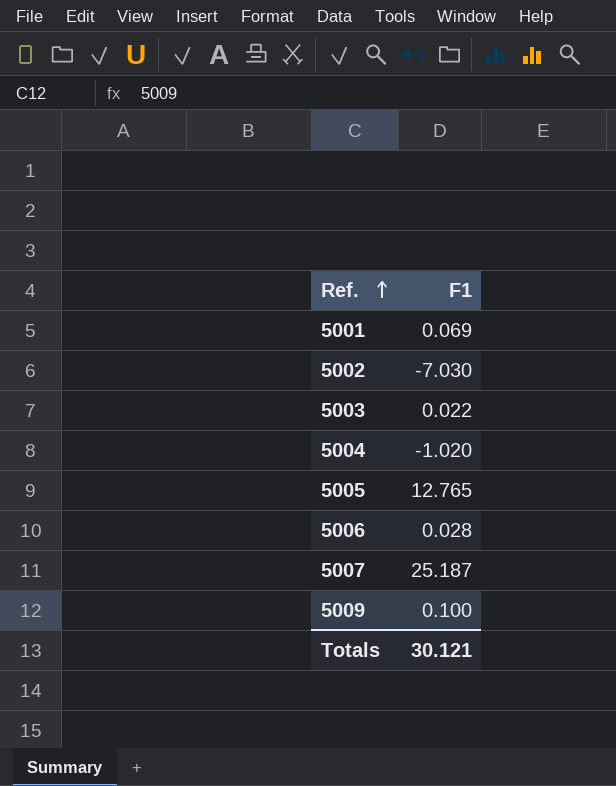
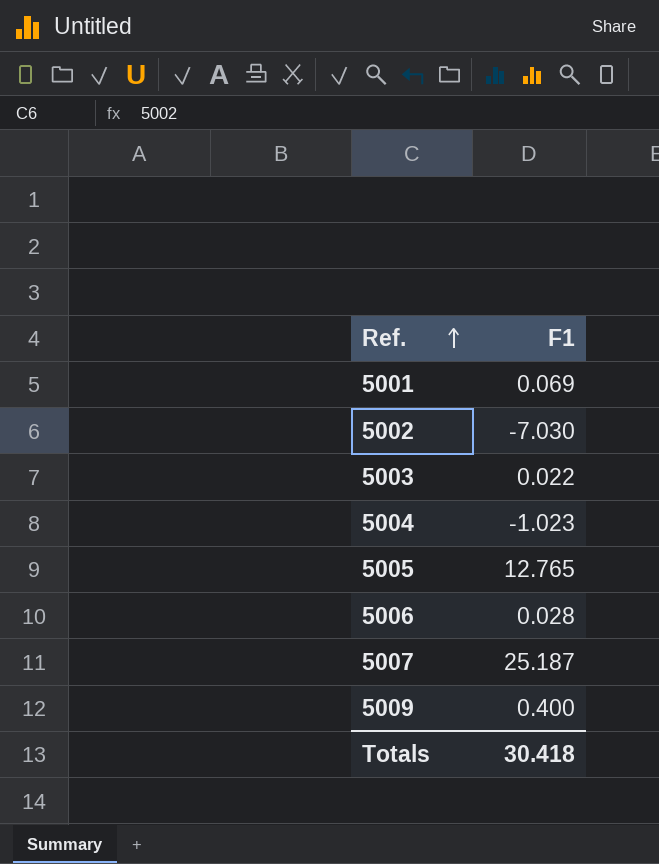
5004 | F1: -1.020 -> -1.023
5009 | F1: 0.100 -> 0.400
Totals | F1: 30.121 -> 30.418

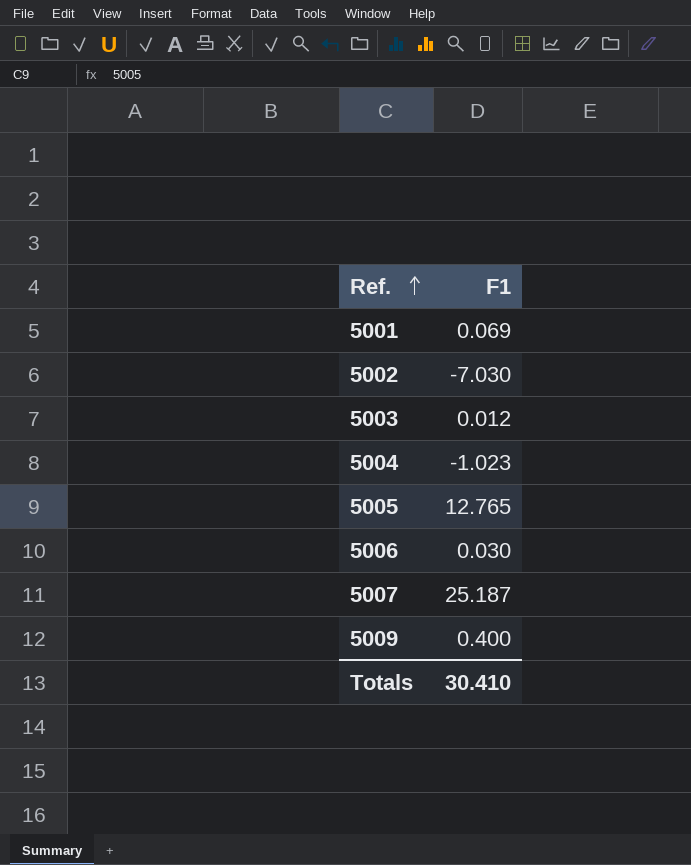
5003 | F1: 0.022 -> 0.012
5006 | F1: 0.028 -> 0.030
Totals | F1: 30.418 -> 30.410

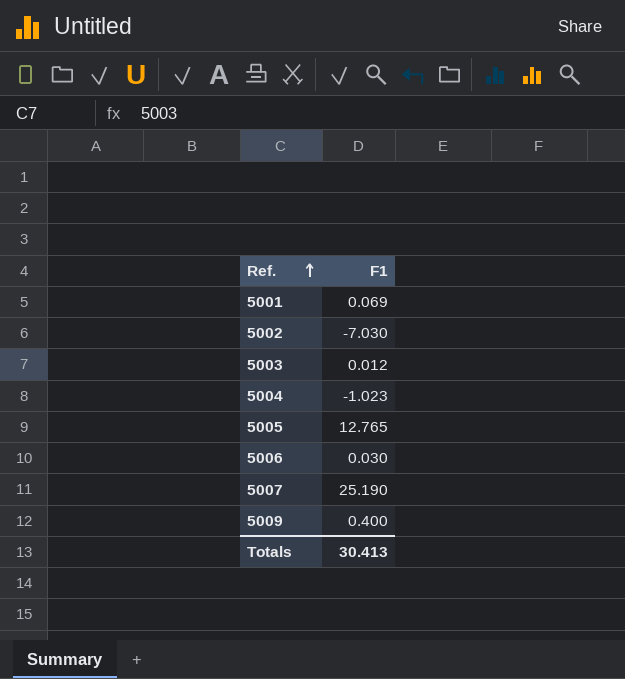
5007 | F1: 25.187 -> 25.190
Totals | F1: 30.410 -> 30.413

